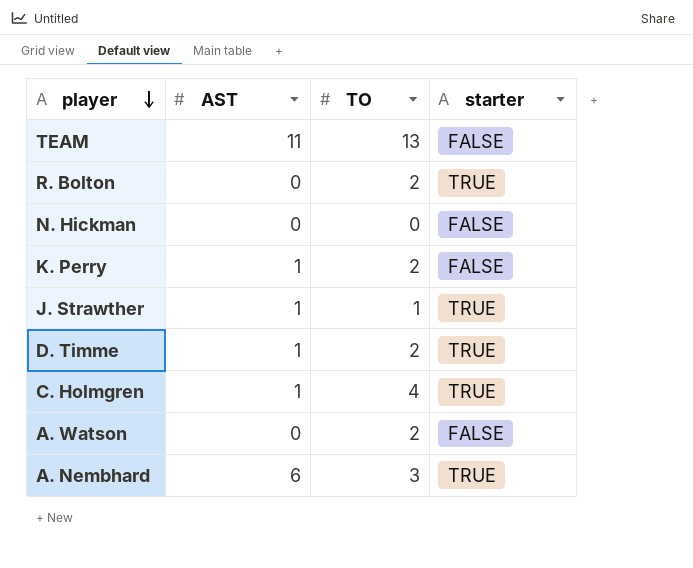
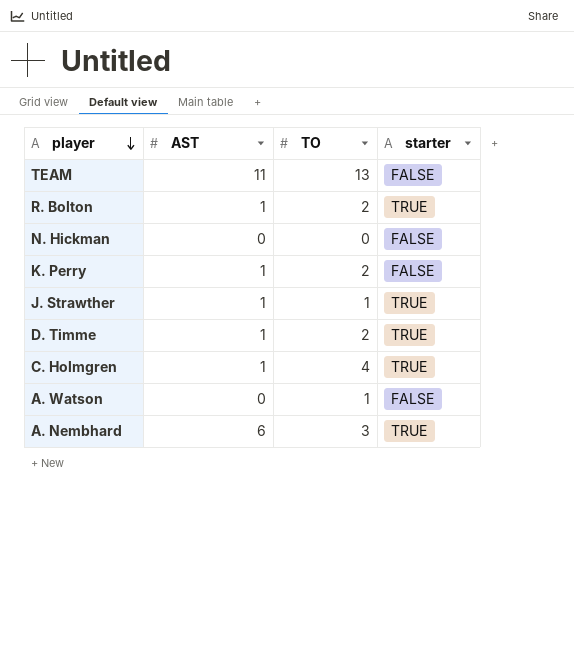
R. Bolton | AST: 0 -> 1
A. Watson | TO: 2 -> 1

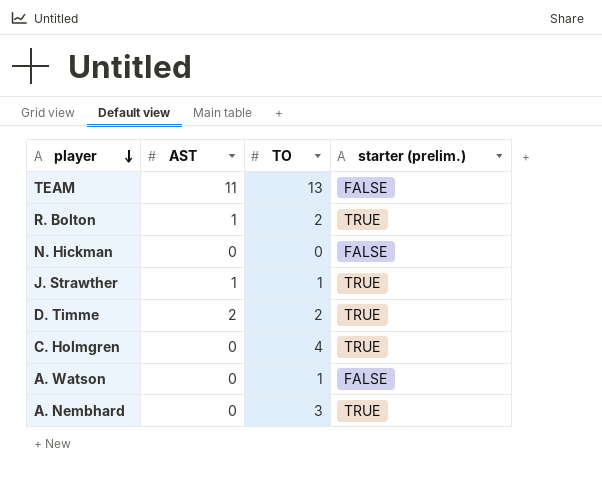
column name: starter -> starter (prelim.)
row K. Perry: 1 | 2 | FALSE -> none
D. Timme | AST: 1 -> 2
C. Holmgren | AST: 1 -> 0
A. Nembhard | AST: 6 -> 0

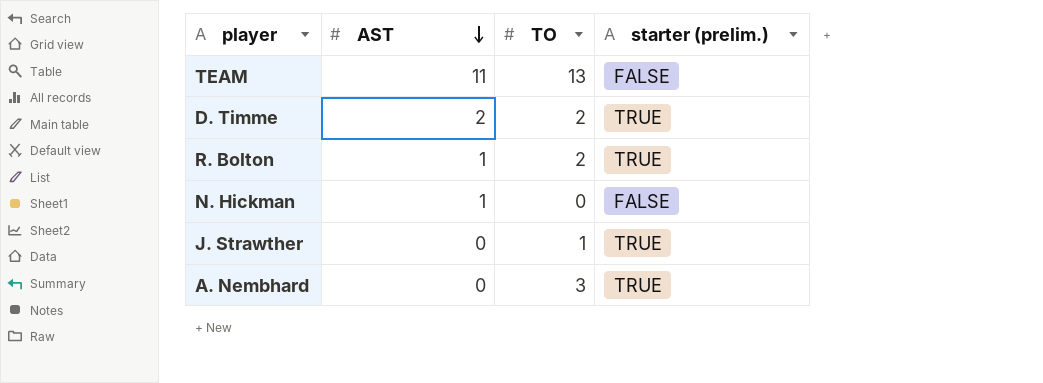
row order: player descending -> AST descending
row C. Holmgren: 0 | 4 | TRUE -> none
row A. Watson: 0 | 1 | FALSE -> none
N. Hickman | AST: 0 -> 1
J. Strawther | AST: 1 -> 0

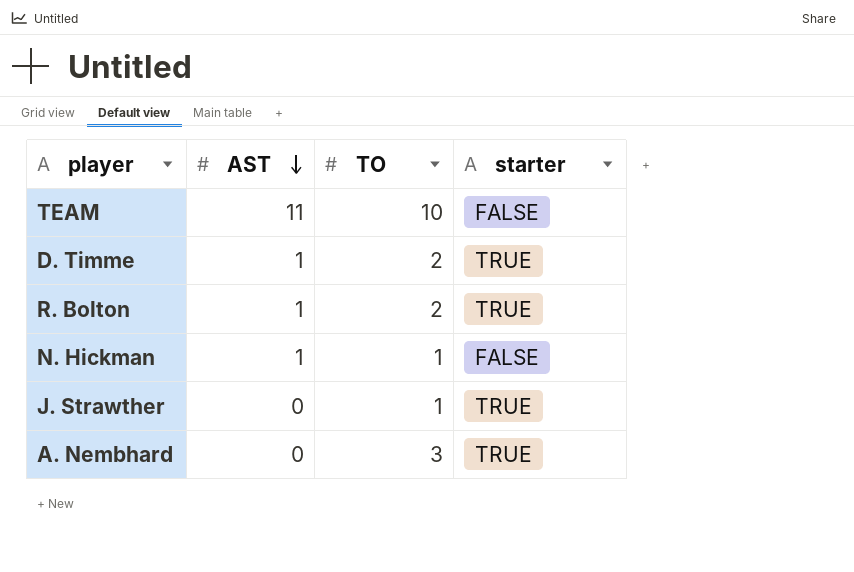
column name: starter (prelim.) -> starter
TEAM | TO: 13 -> 10
D. Timme | AST: 2 -> 1
N. Hickman | TO: 0 -> 1

